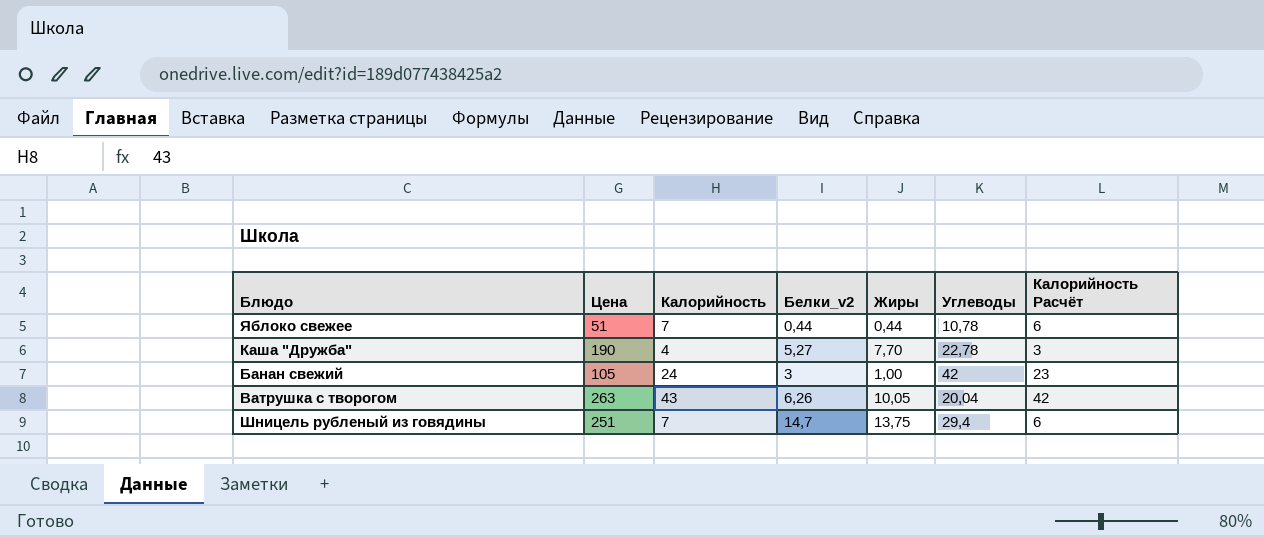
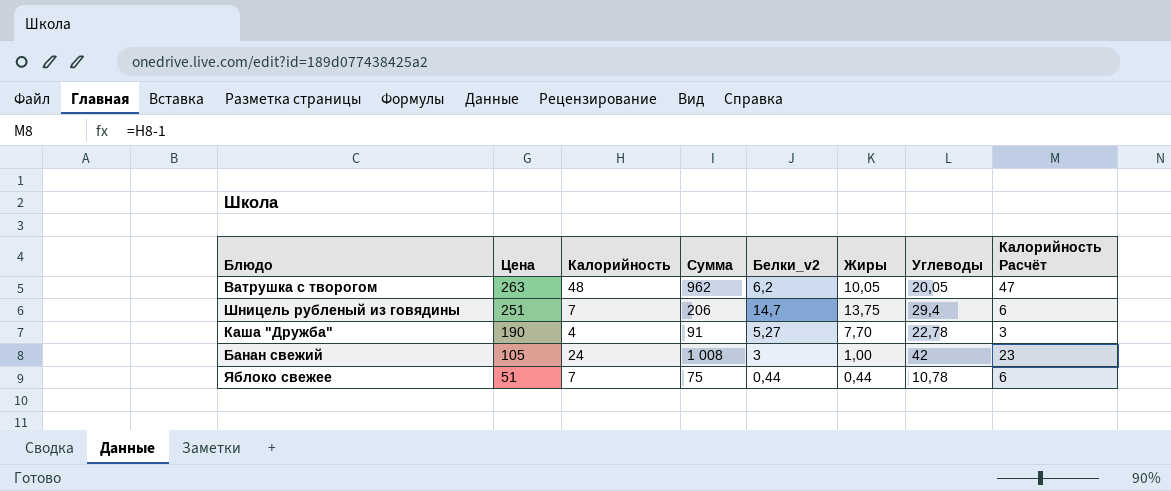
row order: none -> Цена descending
column Сумма | formula: none -> [Калорийность] * [Углеводы]
Ватрушка с творогом | Калорийность: 43 -> 48
Ватрушка с творогом | Белки_v2: 6,26 -> 6,2
Ватрушка с творогом | Углеводы: 20,04 -> 20,05
Ватрушка с творогом | Калорийность Расчёт: 42 -> 47

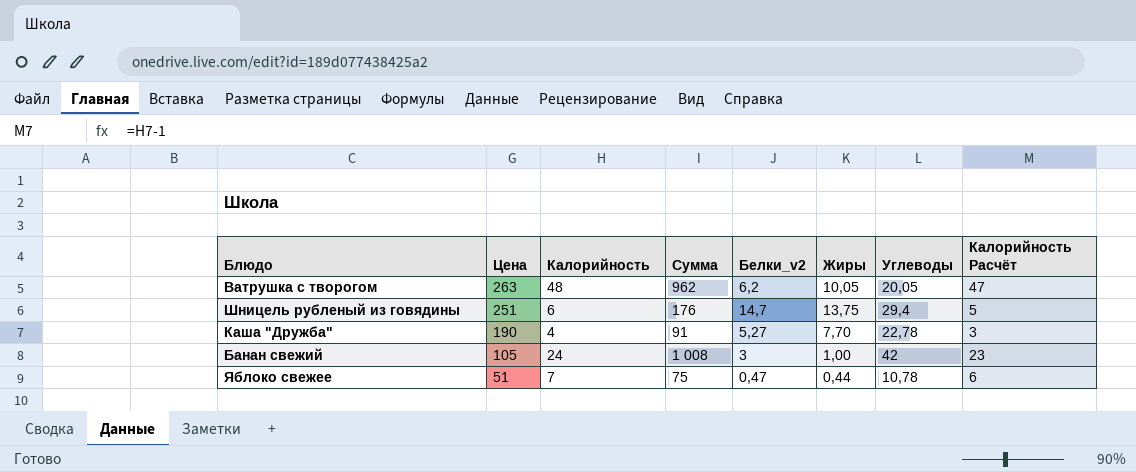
Шницель рубленый из говядины | Калорийность: 7 -> 6
Шницель рубленый из говядины | Сумма: 206 -> 176
Шницель рубленый из говядины | Калорийность Расчёт: 6 -> 5
Яблоко свежее | Белки_v2: 0,44 -> 0,47

